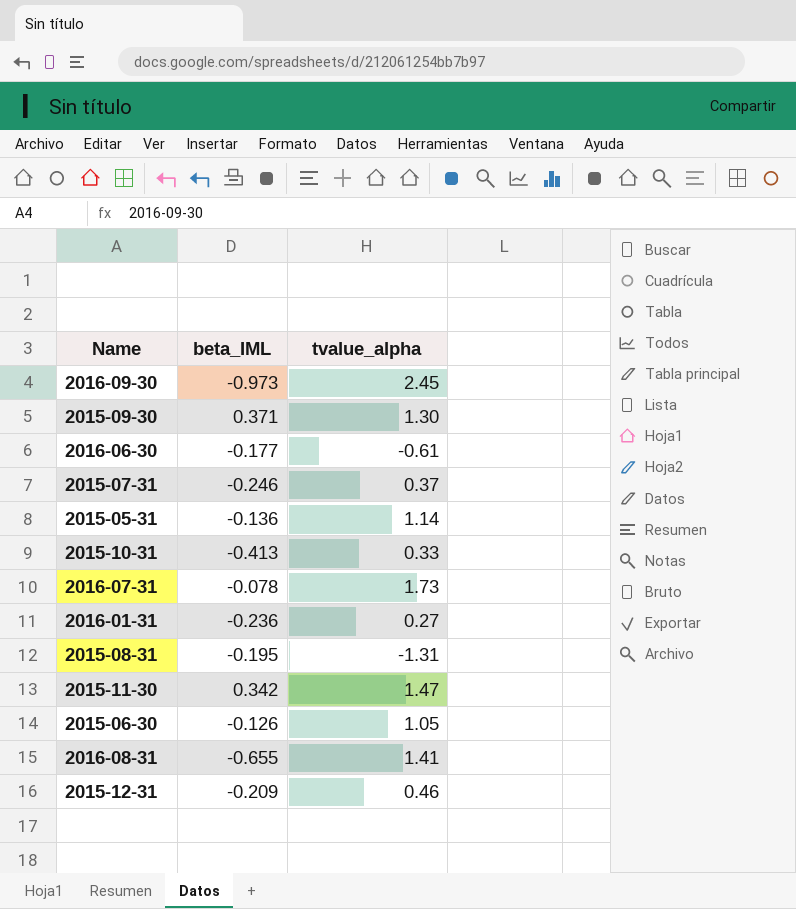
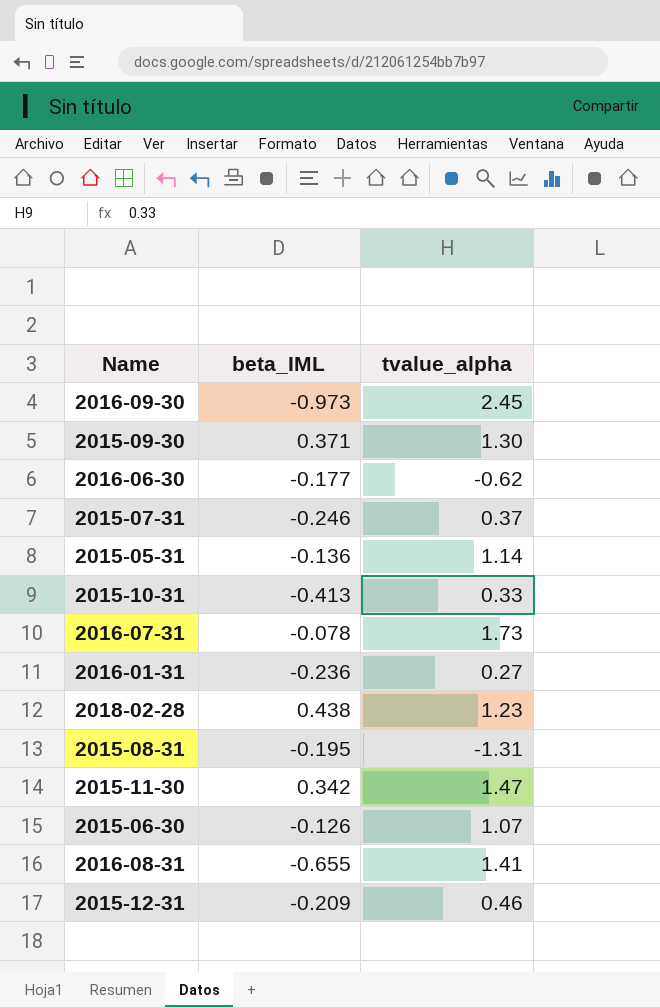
2016-06-30 | tvalue_alpha: -0.61 -> -0.62
row 2018-02-28: none -> 0.438 | 1.23
2015-06-30 | tvalue_alpha: 1.05 -> 1.07

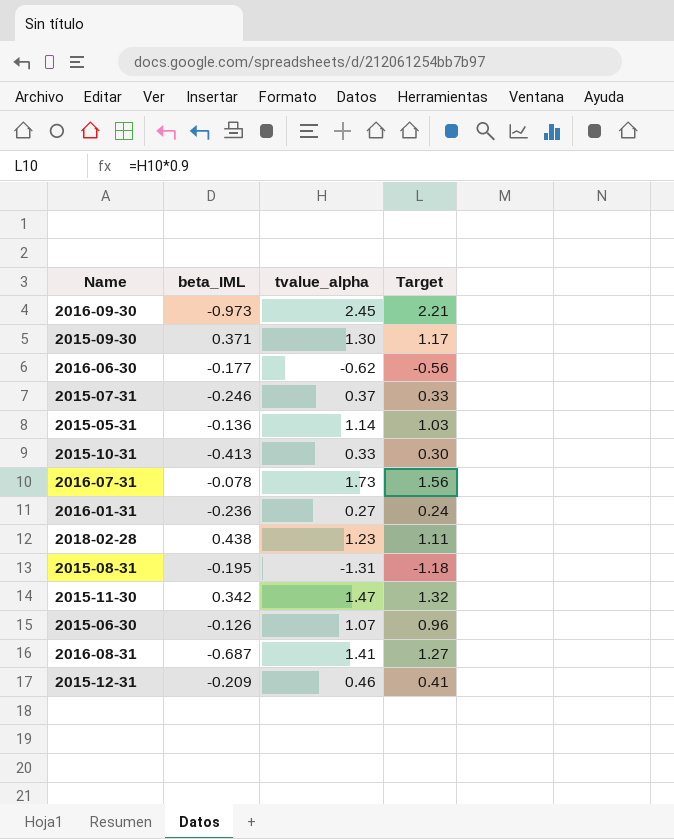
column Target | formula: none -> [tvalue_alpha] * 0.9
2016-08-31 | beta_IML: -0.655 -> -0.687

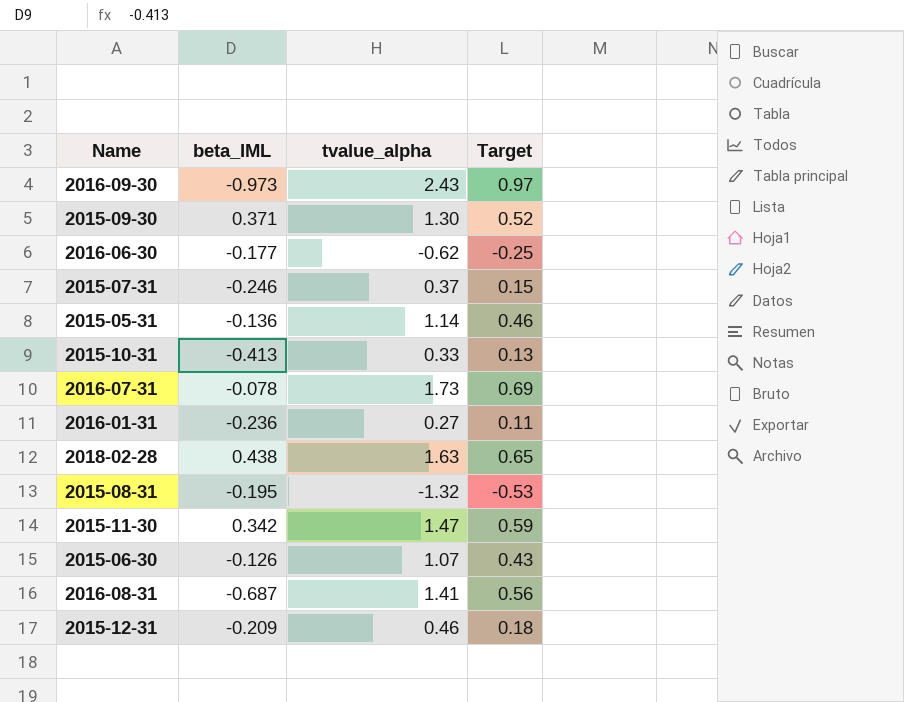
column Target | formula: [tvalue_alpha] * 0.9 -> [tvalue_alpha] * 0.4
2016-09-30 | tvalue_alpha: 2.45 -> 2.43
2018-02-28 | tvalue_alpha: 1.23 -> 1.63
2015-08-31 | tvalue_alpha: -1.31 -> -1.32

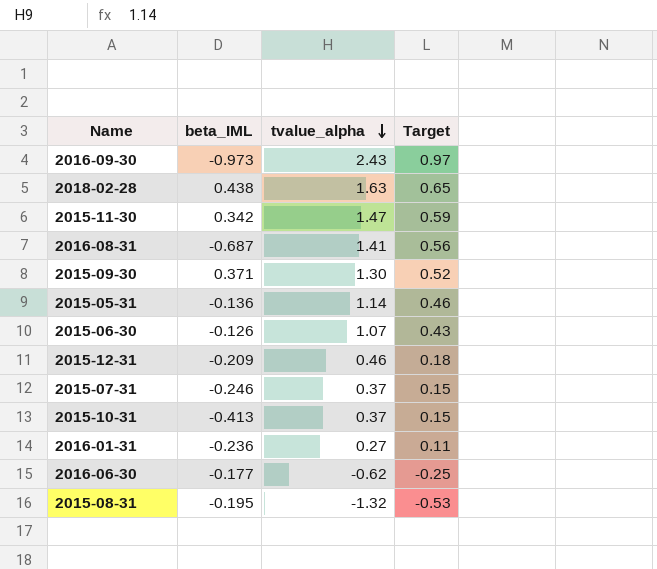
row order: none -> tvalue_alpha descending
row 2016-07-31: -0.078 | 1.73 | 0.69 -> none
2015-10-31 | tvalue_alpha: 0.33 -> 0.37
2015-10-31 | Target: 0.13 -> 0.15

